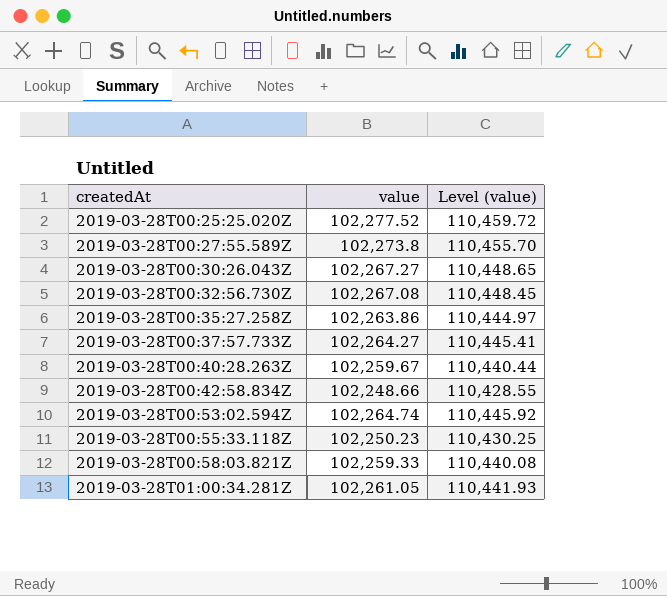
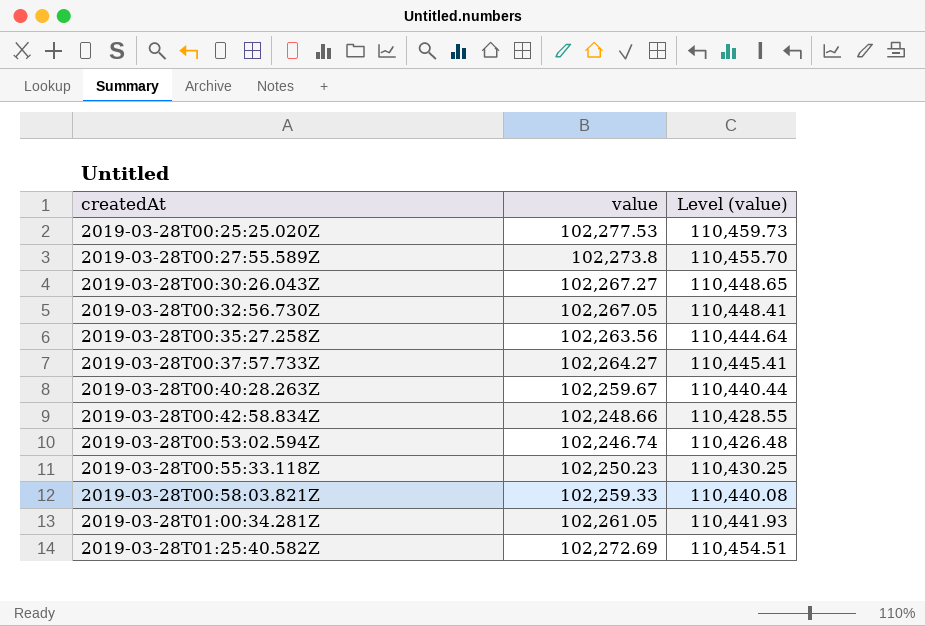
2019-03-28T00:25:25.020Z | value: 102,277.52 -> 102,277.53
2019-03-28T00:25:25.020Z | Level (value): 110,459.72 -> 110,459.73
2019-03-28T00:32:56.730Z | value: 102,267.08 -> 102,267.05
2019-03-28T00:32:56.730Z | Level (value): 110,448.45 -> 110,448.41
2019-03-28T00:35:27.258Z | value: 102,263.86 -> 102,263.56
2019-03-28T00:35:27.258Z | Level (value): 110,444.97 -> 110,444.64
2019-03-28T00:53:02.594Z | value: 102,264.74 -> 102,246.74
2019-03-28T00:53:02.594Z | Level (value): 110,445.92 -> 110,426.48
row 2019-03-28T01:25:40.582Z: none -> 102,272.69 | 110,454.51

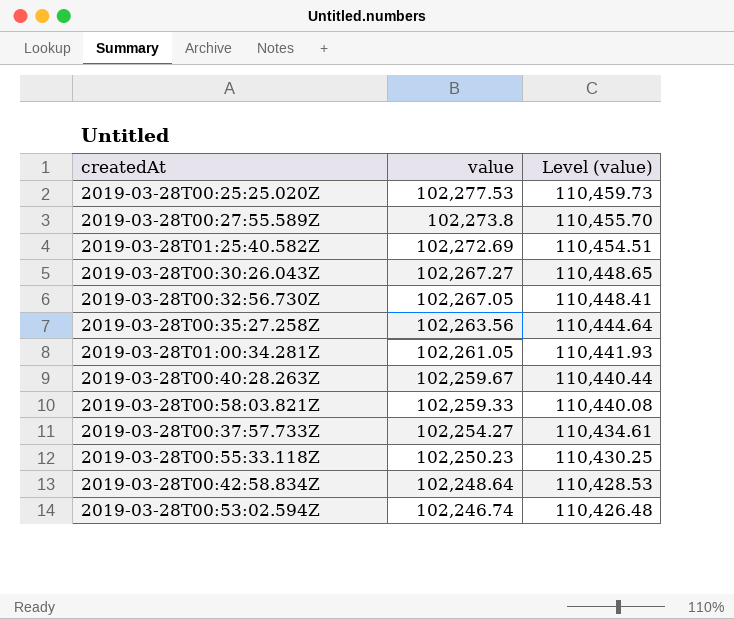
row order: createdAt ascending -> value descending
2019-03-28T00:37:57.733Z | value: 102,264.27 -> 102,254.27
2019-03-28T00:37:57.733Z | Level (value): 110,445.41 -> 110,434.61
2019-03-28T00:42:58.834Z | value: 102,248.66 -> 102,248.64
2019-03-28T00:42:58.834Z | Level (value): 110,428.55 -> 110,428.53

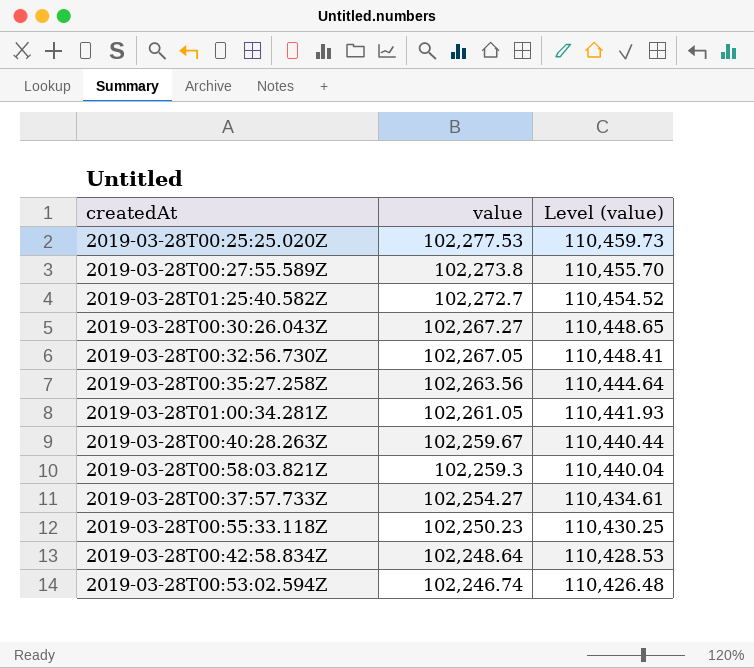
2019-03-28T01:25:40.582Z | value: 102,272.69 -> 102,272.7
2019-03-28T01:25:40.582Z | Level (value): 110,454.51 -> 110,454.52
2019-03-28T00:58:03.821Z | value: 102,259.33 -> 102,259.3
2019-03-28T00:58:03.821Z | Level (value): 110,440.08 -> 110,440.04

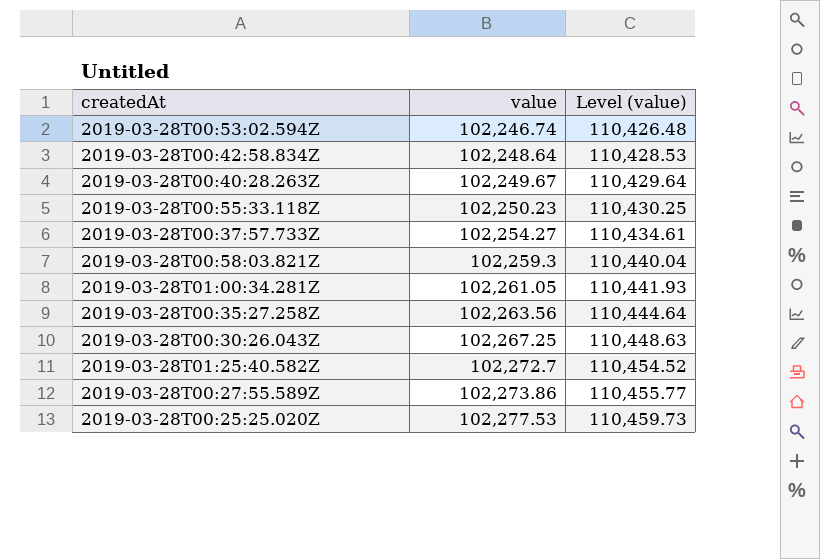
row order: value descending -> value ascending
row 2019-03-28T00:32:56.730Z: 102,267.05 | 110,448.41 -> none
2019-03-28T00:40:28.263Z | value: 102,259.67 -> 102,249.67
2019-03-28T00:40:28.263Z | Level (value): 110,440.44 -> 110,429.64
2019-03-28T00:30:26.043Z | value: 102,267.27 -> 102,267.25
2019-03-28T00:30:26.043Z | Level (value): 110,448.65 -> 110,448.63
2019-03-28T00:27:55.589Z | value: 102,273.8 -> 102,273.86
2019-03-28T00:27:55.589Z | Level (value): 110,455.70 -> 110,455.77

